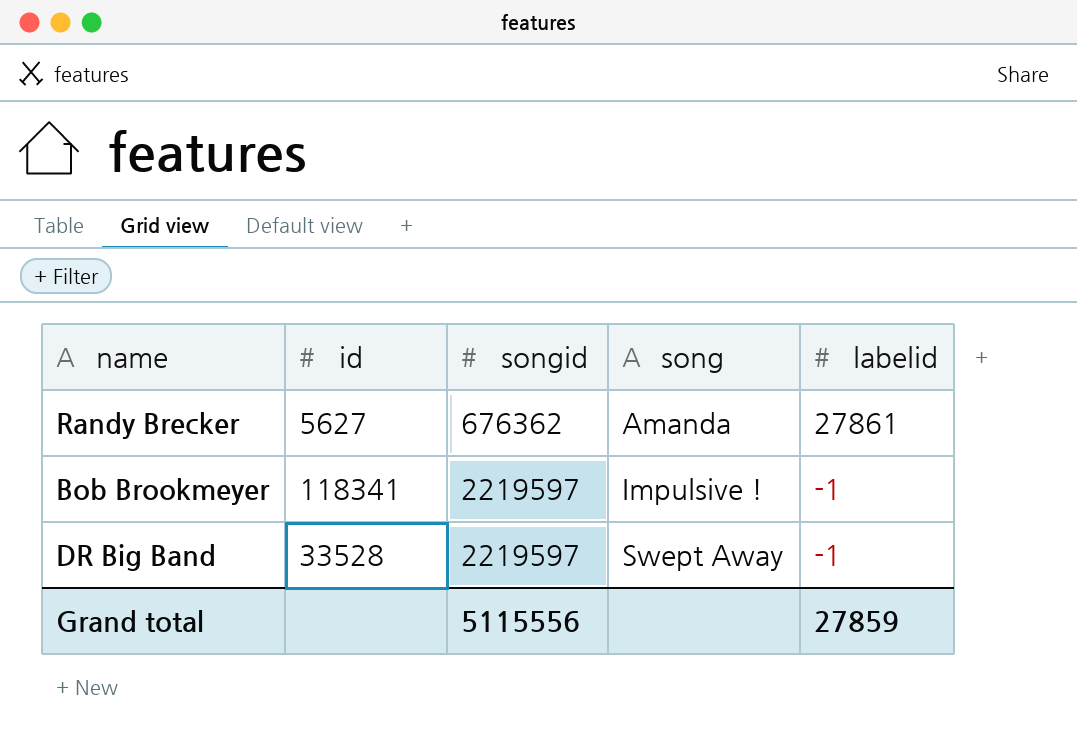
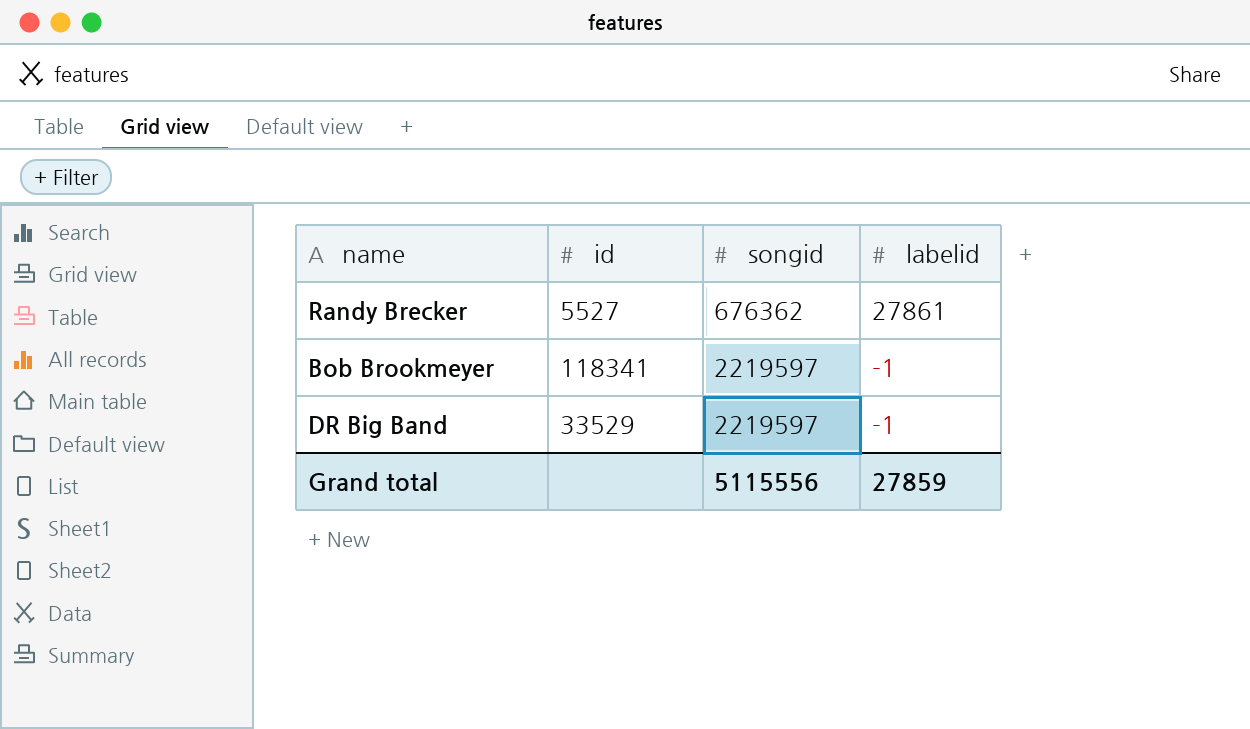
column song | position: 4 -> none
Randy Brecker | id: 5627 -> 5527
DR Big Band | id: 33528 -> 33529

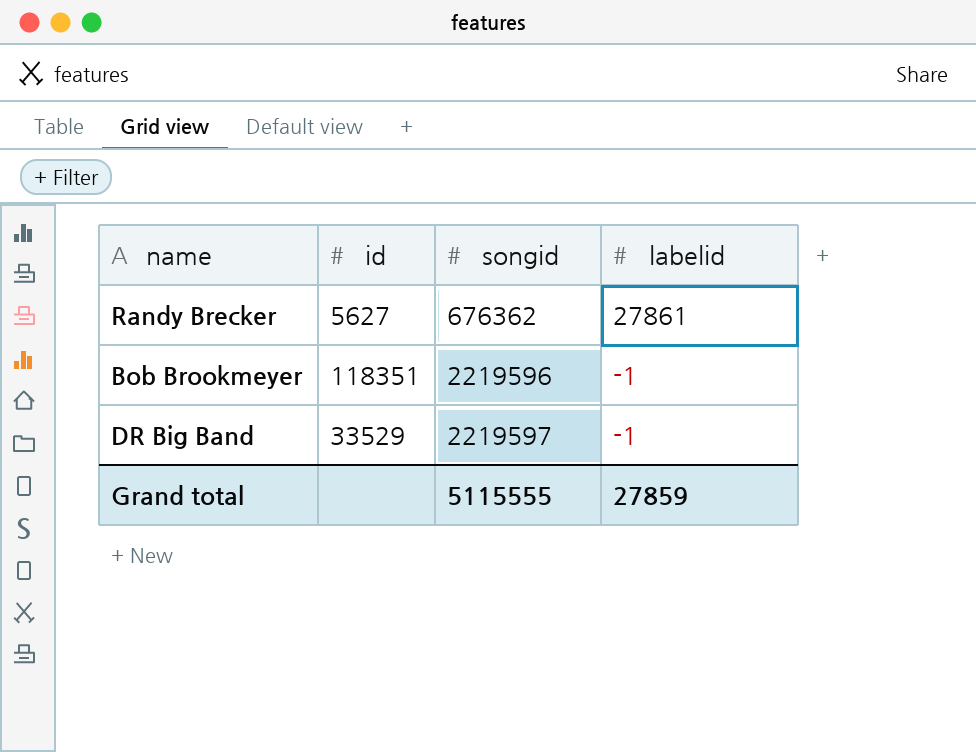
Randy Brecker | id: 5527 -> 5627
Bob Brookmeyer | id: 118341 -> 118351
Bob Brookmeyer | songid: 2219597 -> 2219596
Grand total | songid: 5115556 -> 5115555

